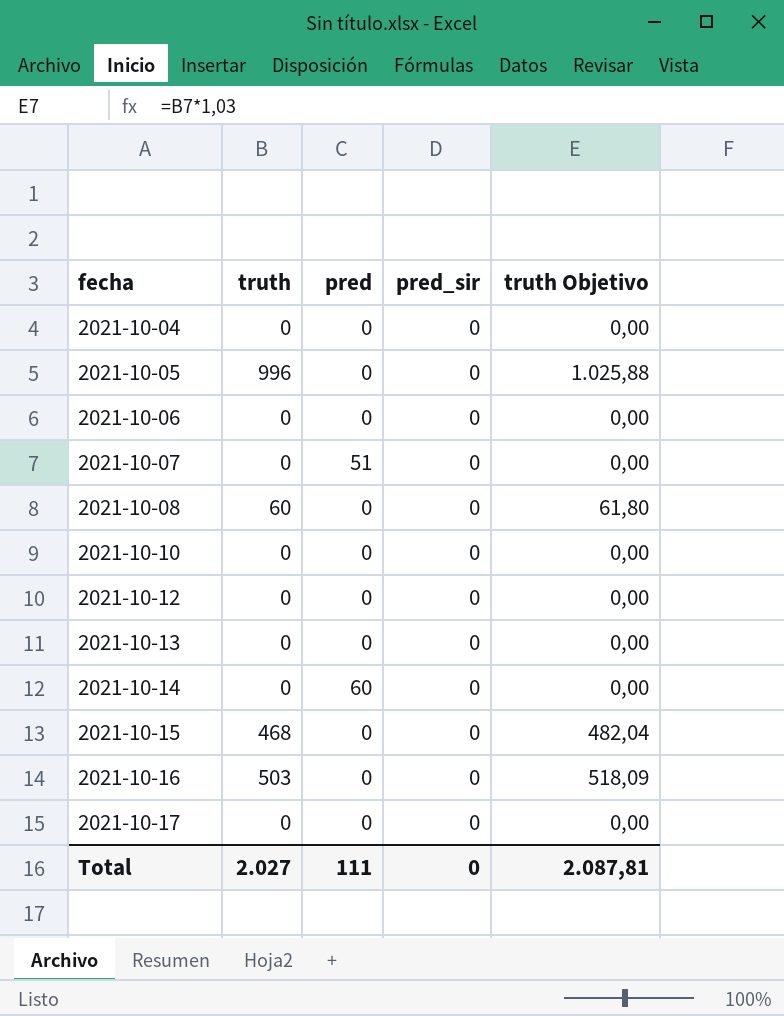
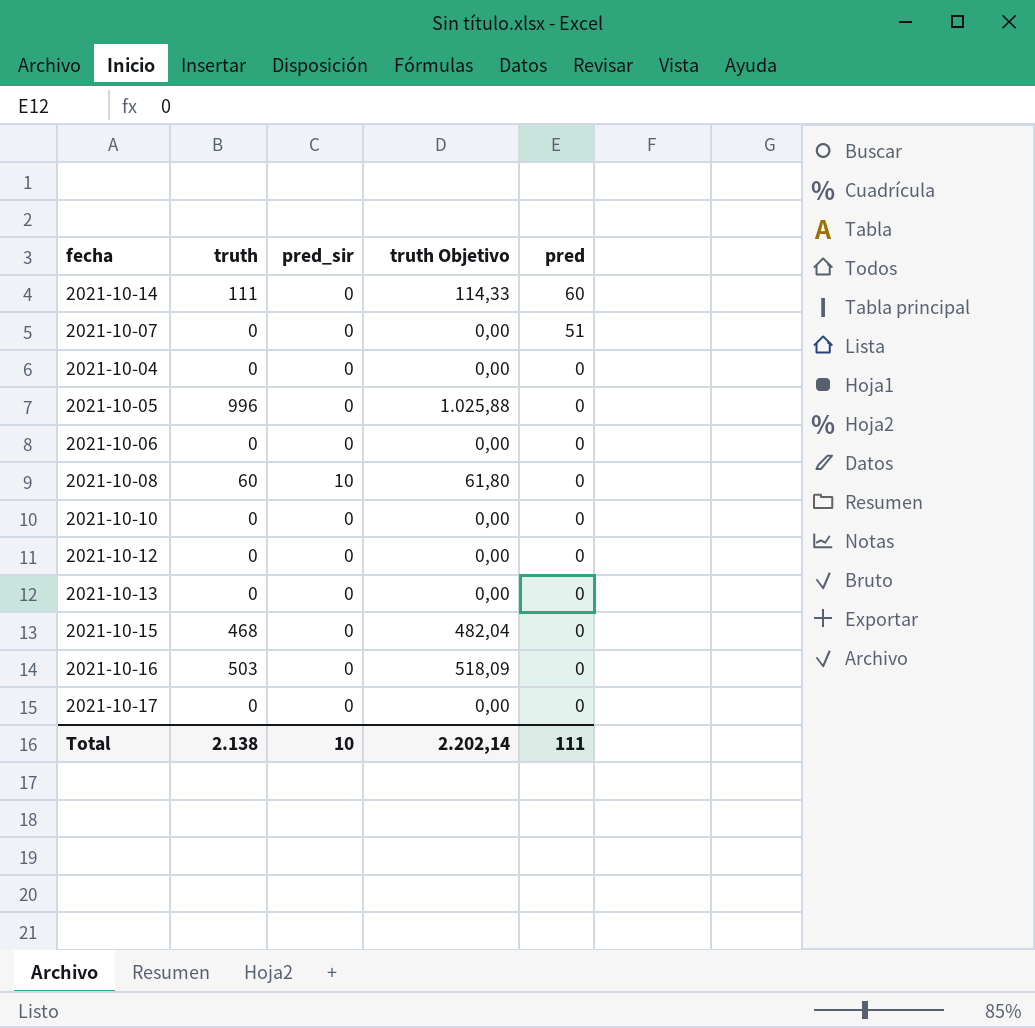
row order: fecha ascending -> pred descending
column pred | position: 3 -> 5
2021-10-14 | truth: 0 -> 111
2021-10-14 | truth Objetivo: 0,00 -> 114,33
2021-10-08 | pred_sir: 0 -> 10
Total | truth: 2.027 -> 2.138
Total | pred_sir: 0 -> 10
Total | truth Objetivo: 2.087,81 -> 2.202,14

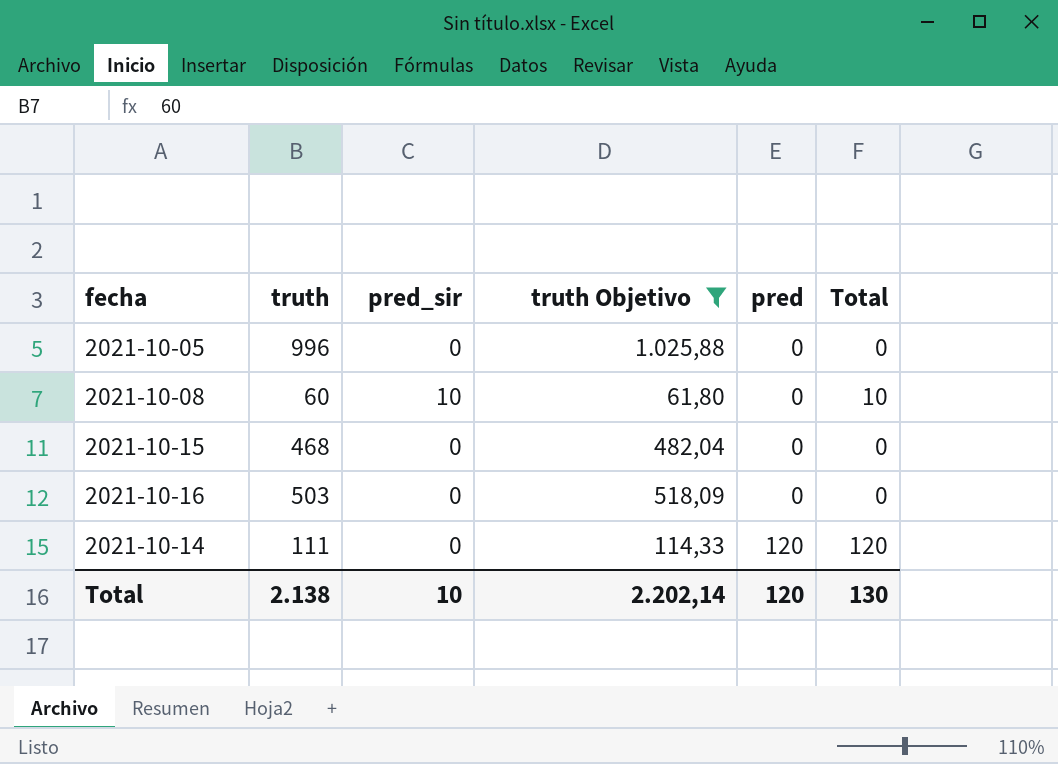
filter: none -> truth Objetivo != 0,00
row order: pred descending -> pred ascending
column Total | formula: none -> [pred_sir] + [pred]
2021-10-14 | pred: 60 -> 120
Total | pred: 111 -> 120

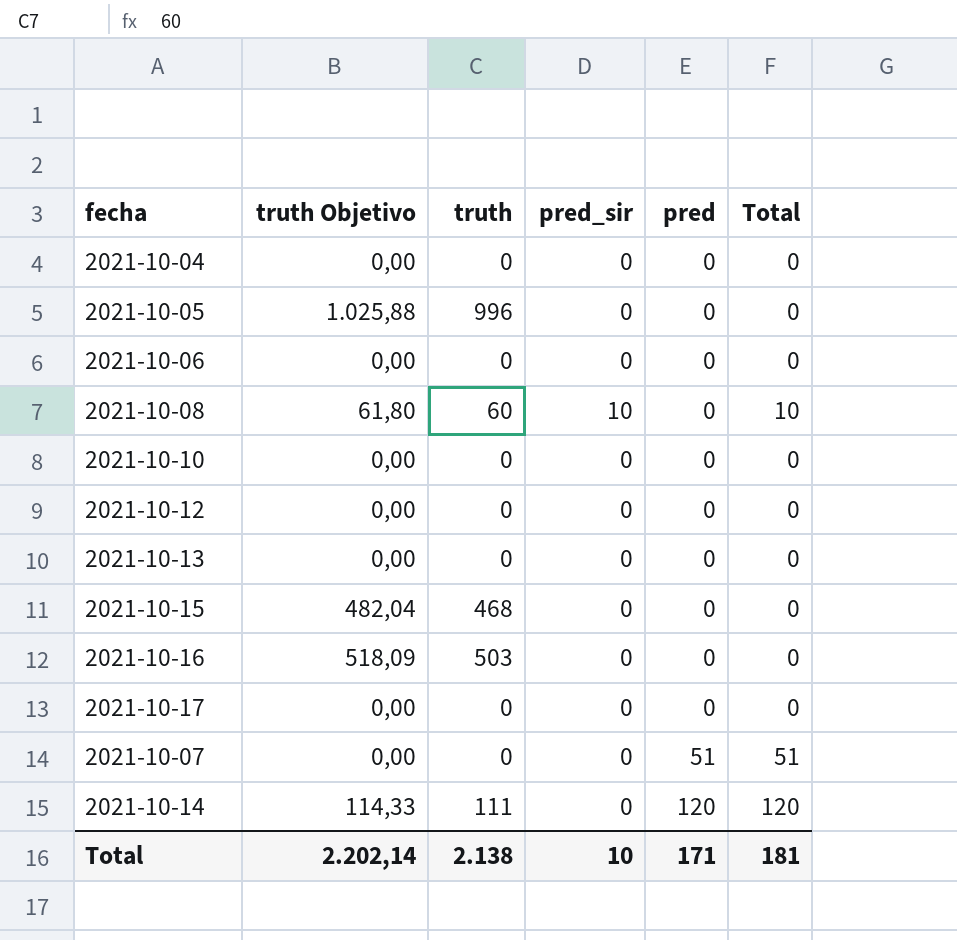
filter: truth Objetivo != 0,00 -> none
column truth Objetivo | position: 4 -> 2
Total | pred: 120 -> 171
Total | Total: 130 -> 181

